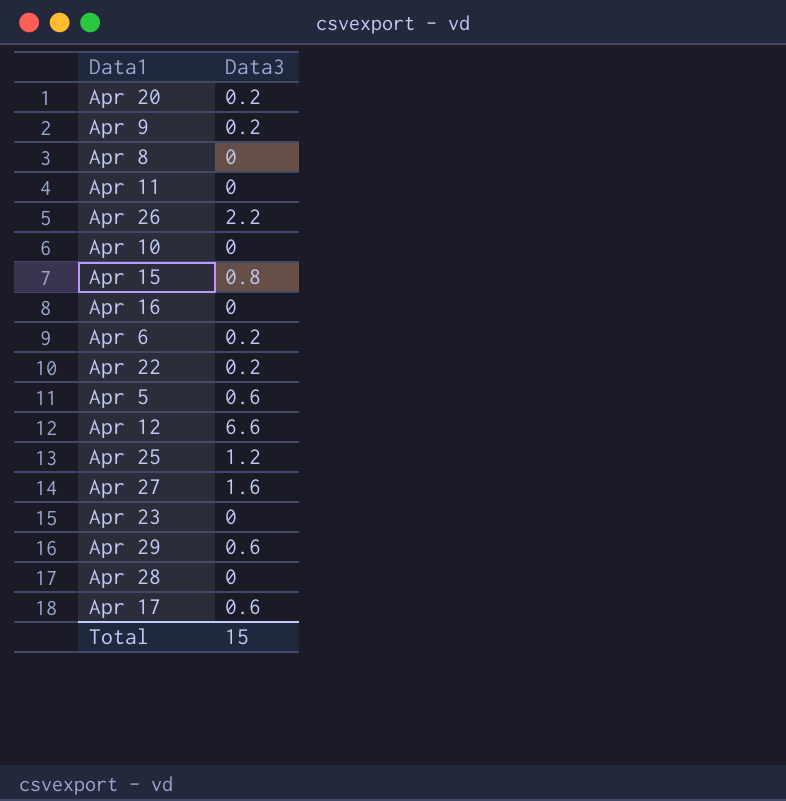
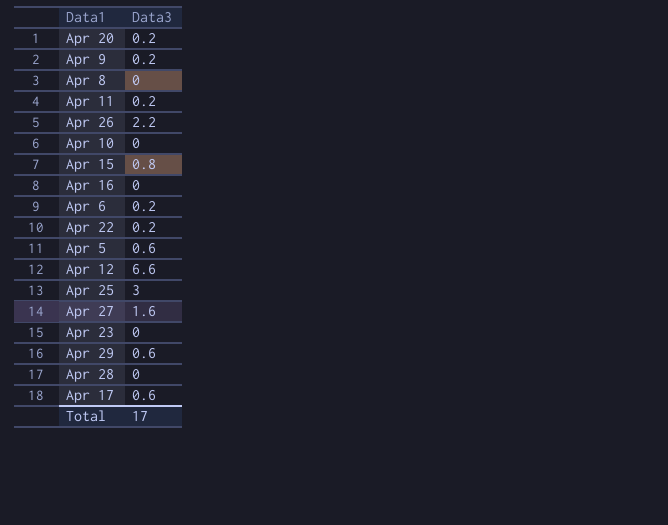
Apr 11 | Data3: 0 -> 0.2
Apr 25 | Data3: 1.2 -> 3
Total | Data3: 15 -> 17

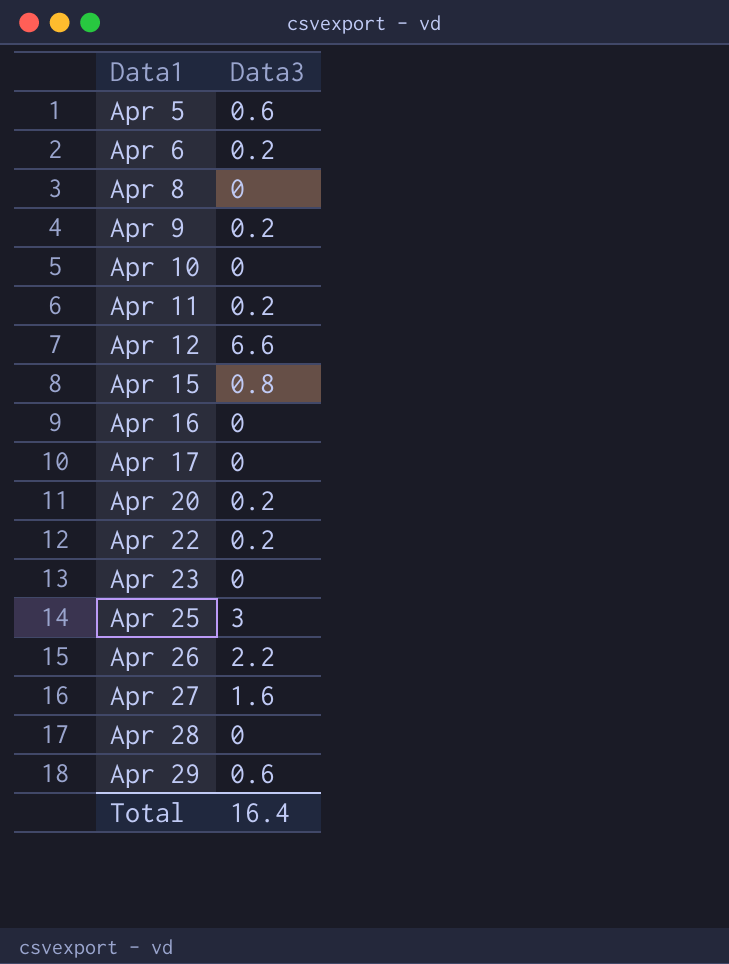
row order: none -> Data1 ascending
Apr 17 | Data3: 0.6 -> 0
Total | Data3: 17 -> 16.4

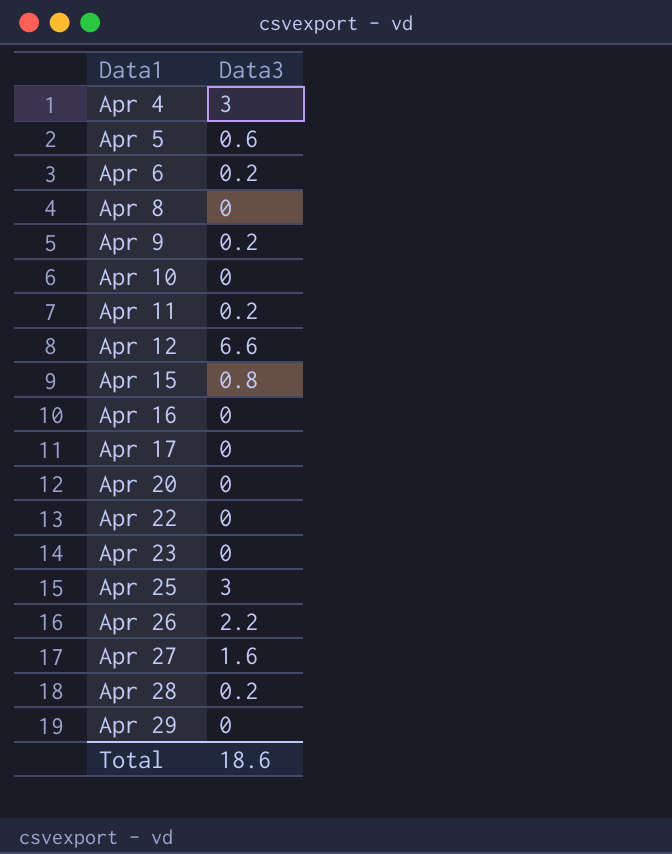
row Apr 4: none -> 3
Apr 20 | Data3: 0.2 -> 0
Apr 22 | Data3: 0.2 -> 0
Apr 28 | Data3: 0 -> 0.2
Apr 29 | Data3: 0.6 -> 0
Total | Data3: 16.4 -> 18.6

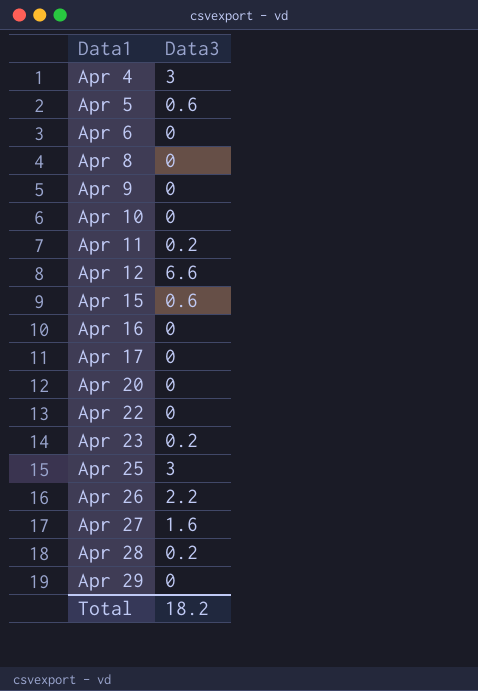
Apr 6 | Data3: 0.2 -> 0
Apr 9 | Data3: 0.2 -> 0
Apr 15 | Data3: 0.8 -> 0.6
Apr 23 | Data3: 0 -> 0.2
Total | Data3: 18.6 -> 18.2

